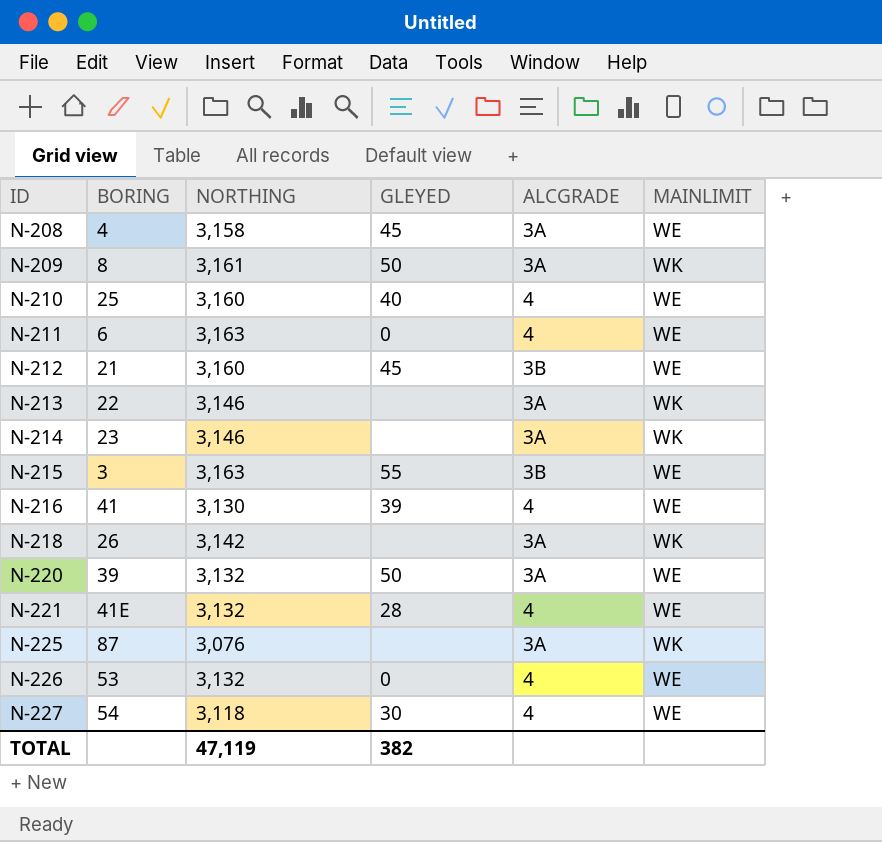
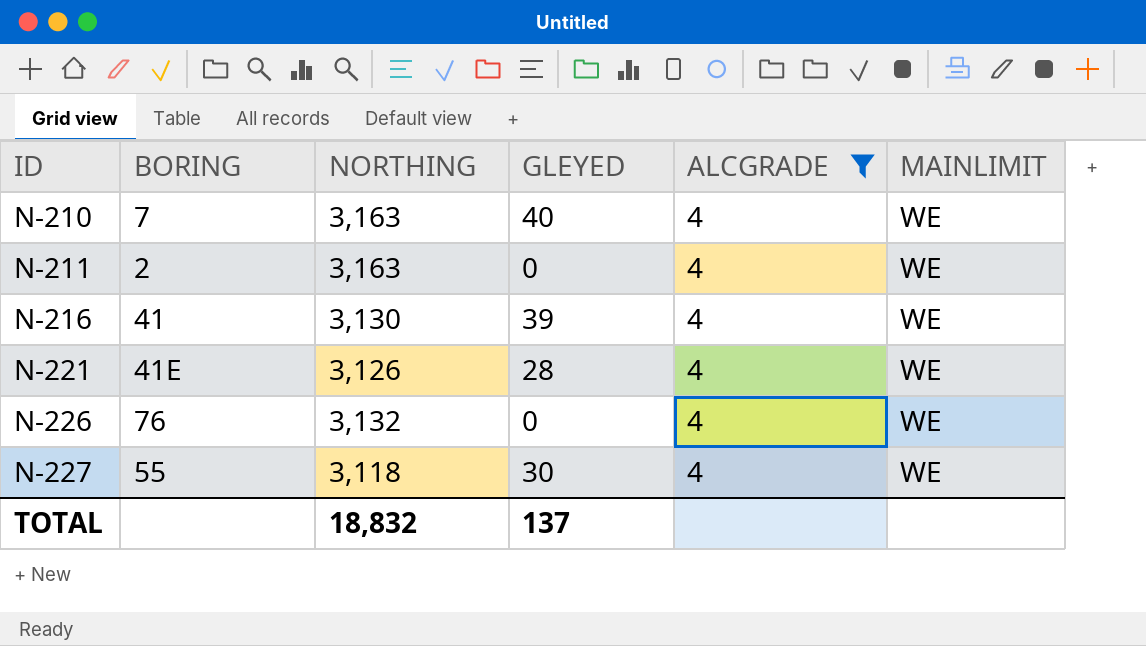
filter: none -> ALCGRADE = 4
N-210 | BORING: 25 -> 7
N-210 | NORTHING: 3,160 -> 3,163
N-211 | BORING: 6 -> 2
N-221 | NORTHING: 3,132 -> 3,126
N-226 | BORING: 53 -> 76
N-227 | BORING: 54 -> 55
TOTAL | NORTHING: 47,119 -> 18,832
TOTAL | GLEYED: 382 -> 137

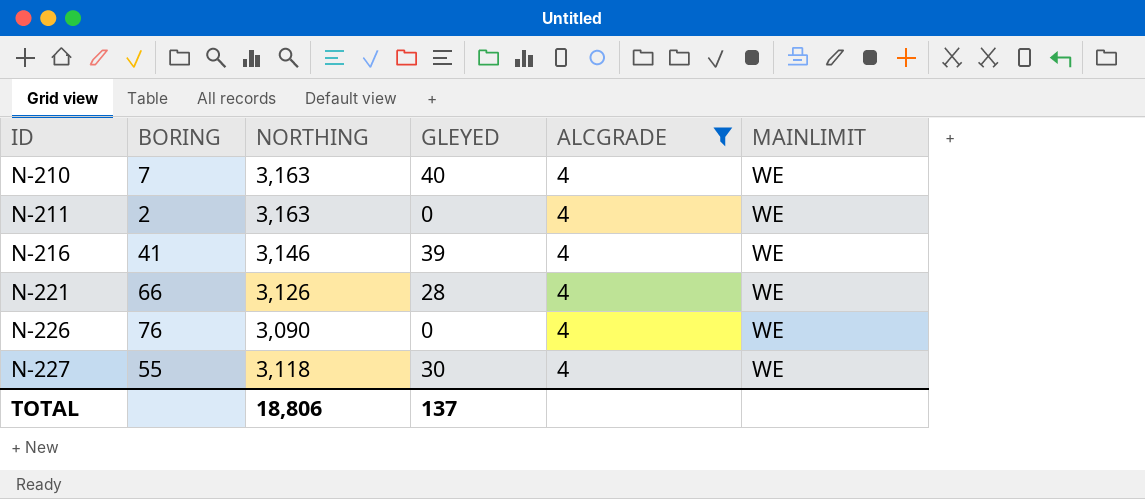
N-216 | NORTHING: 3,130 -> 3,146
N-221 | BORING: 41E -> 66
N-226 | NORTHING: 3,132 -> 3,090
TOTAL | NORTHING: 18,832 -> 18,806

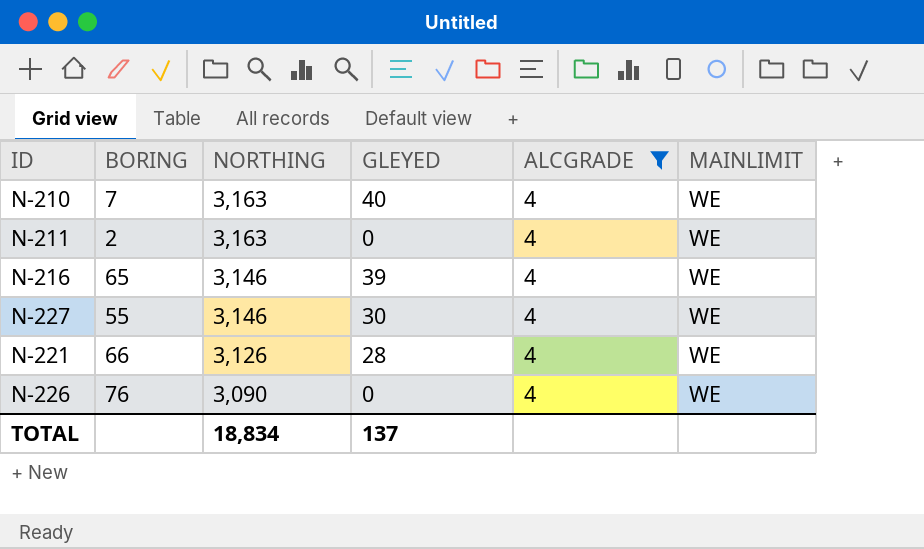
row order: ID ascending -> NORTHING descending
N-216 | BORING: 41 -> 65
N-227 | NORTHING: 3,118 -> 3,146
TOTAL | NORTHING: 18,806 -> 18,834

